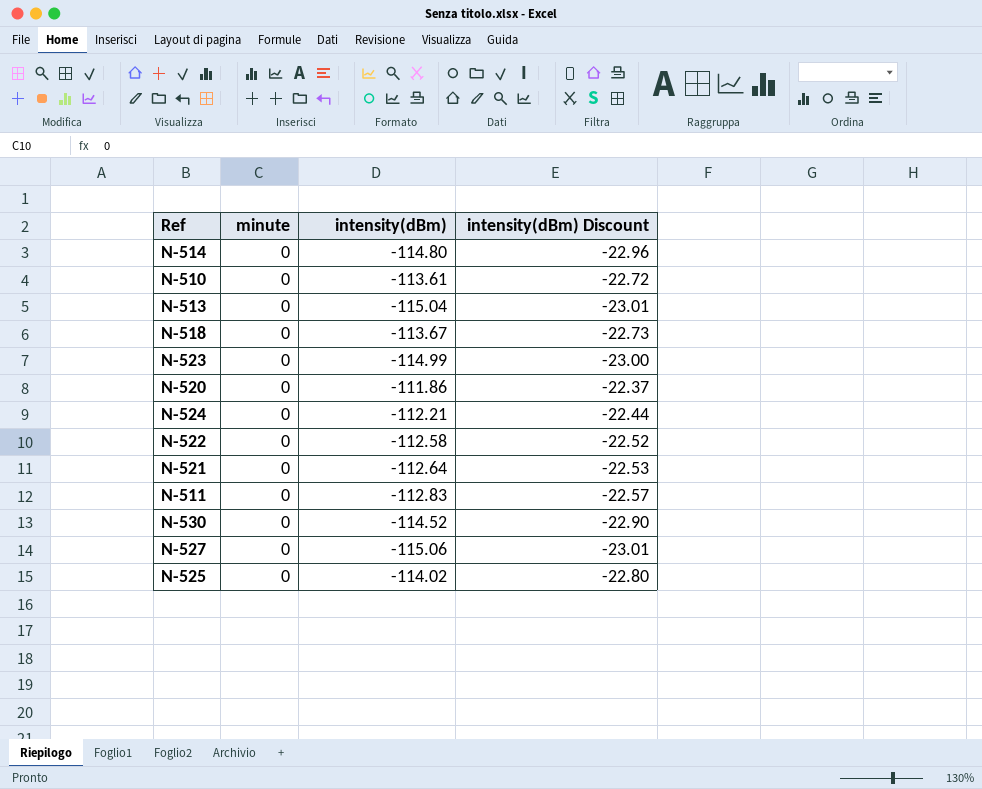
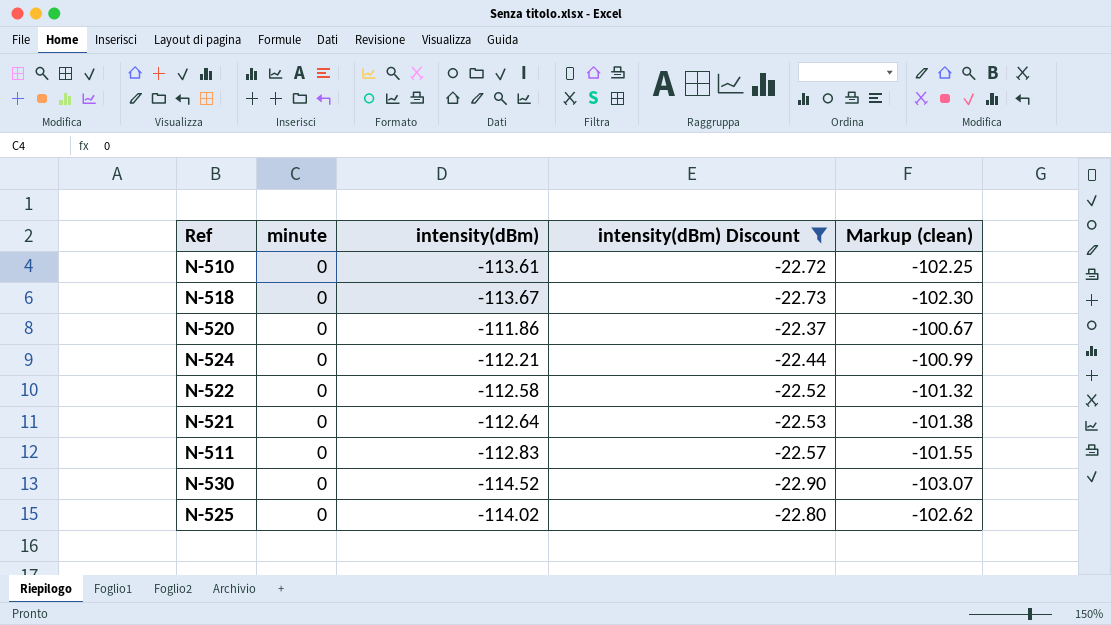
filter: none -> intensity(dBm) Discount >= -22.90
column Markup (clean) | formula: none -> [intensity(dBm)] * 0.9

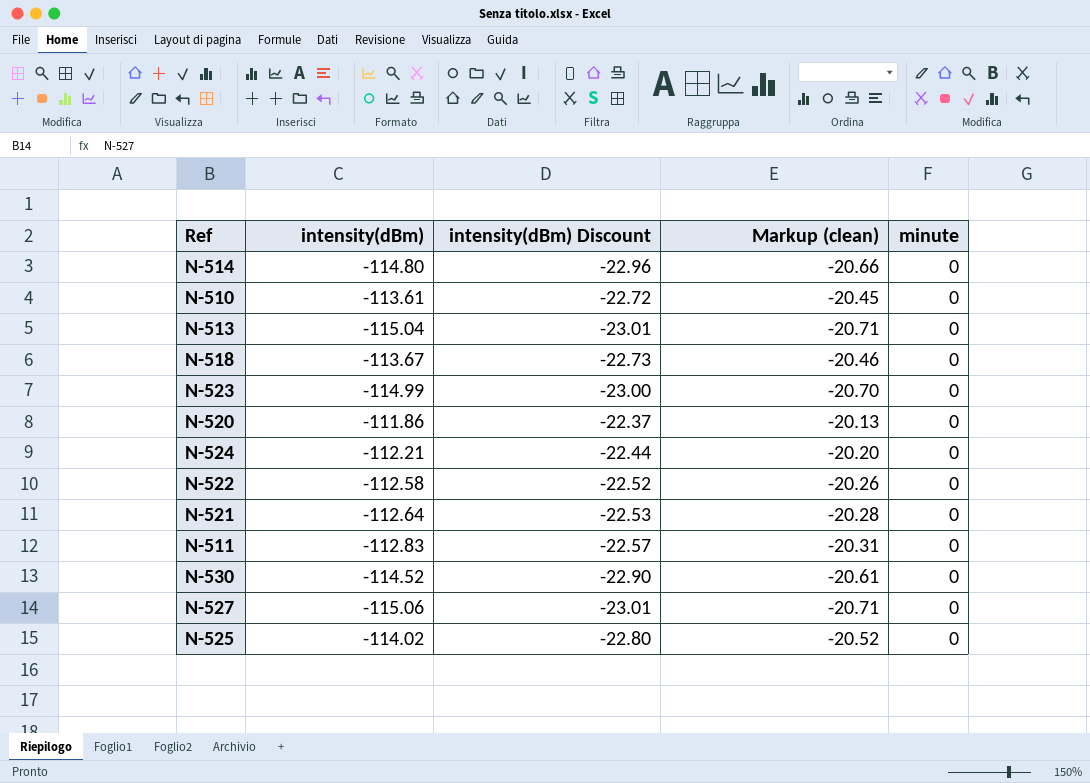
filter: intensity(dBm) Discount >= -22.90 -> none
column Markup (clean) | formula: [intensity(dBm)] * 0.9 -> [intensity(dBm)] * 0.18
column minute | position: 2 -> 5

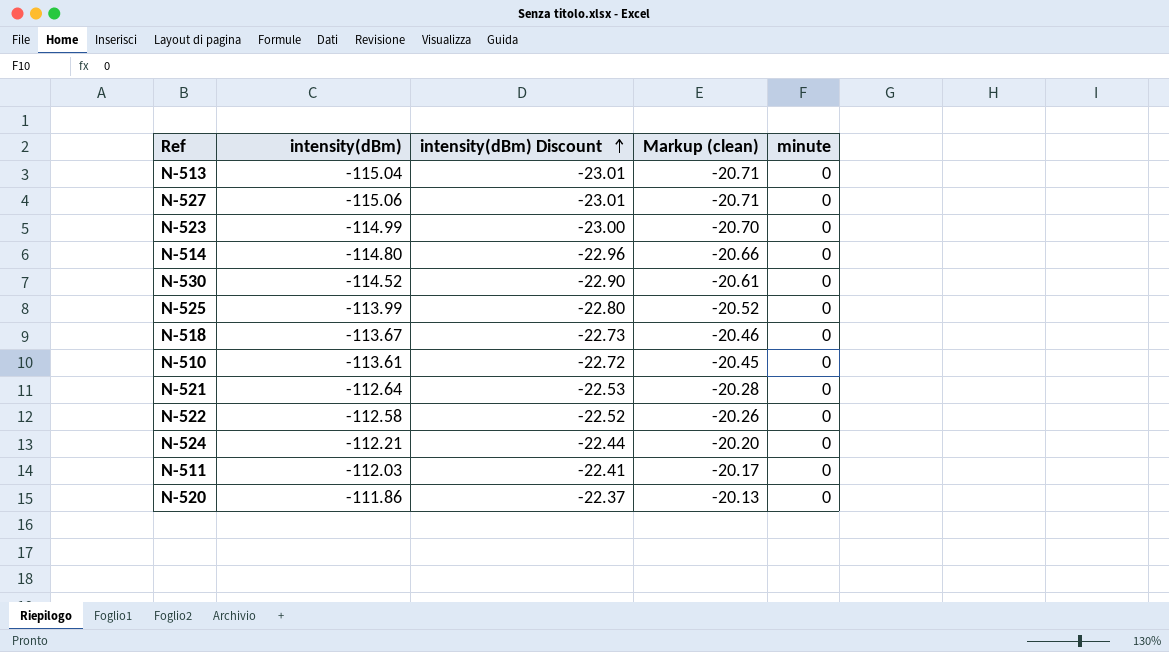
row order: none -> intensity(dBm) Discount ascending
N-525 | intensity(dBm): -114.02 -> -113.99
N-511 | intensity(dBm): -112.83 -> -112.03
N-511 | intensity(dBm) Discount: -22.57 -> -22.41
N-511 | Markup (clean): -20.31 -> -20.17

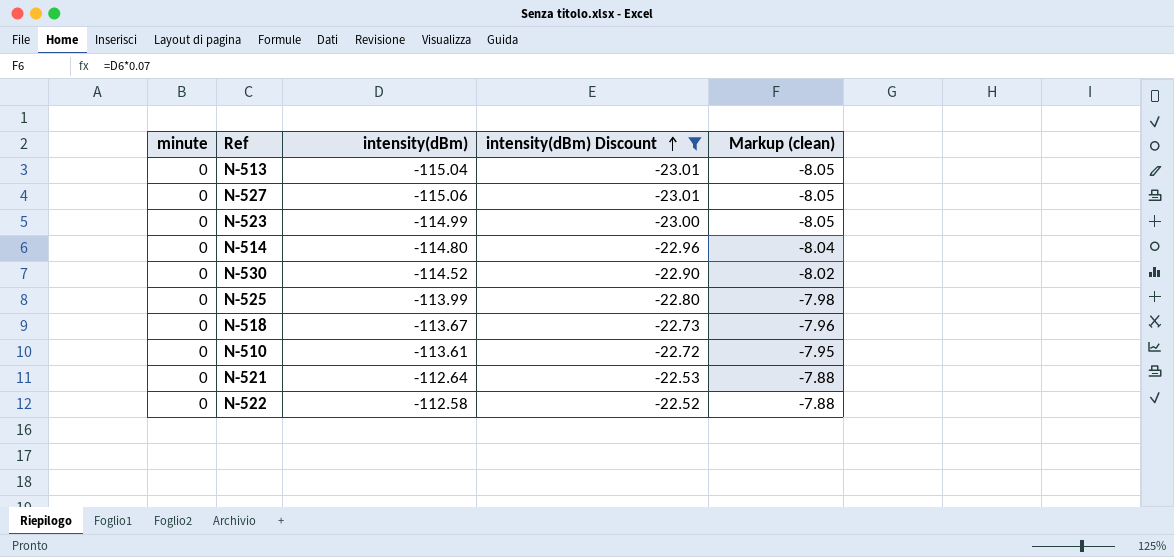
filter: none -> intensity(dBm) Discount <= -22.52
column minute | position: 5 -> 1
column Markup (clean) | formula: [intensity(dBm)] * 0.18 -> [intensity(dBm)] * 0.07

